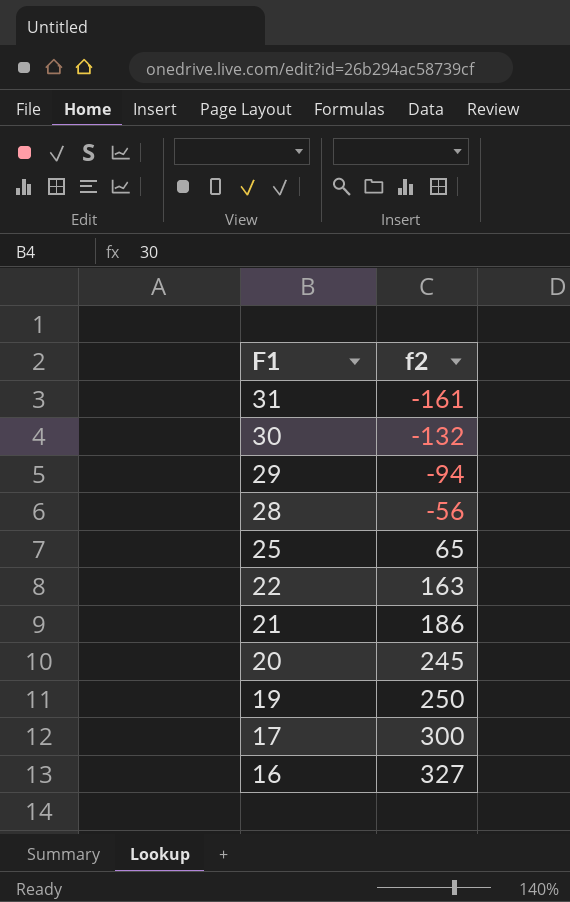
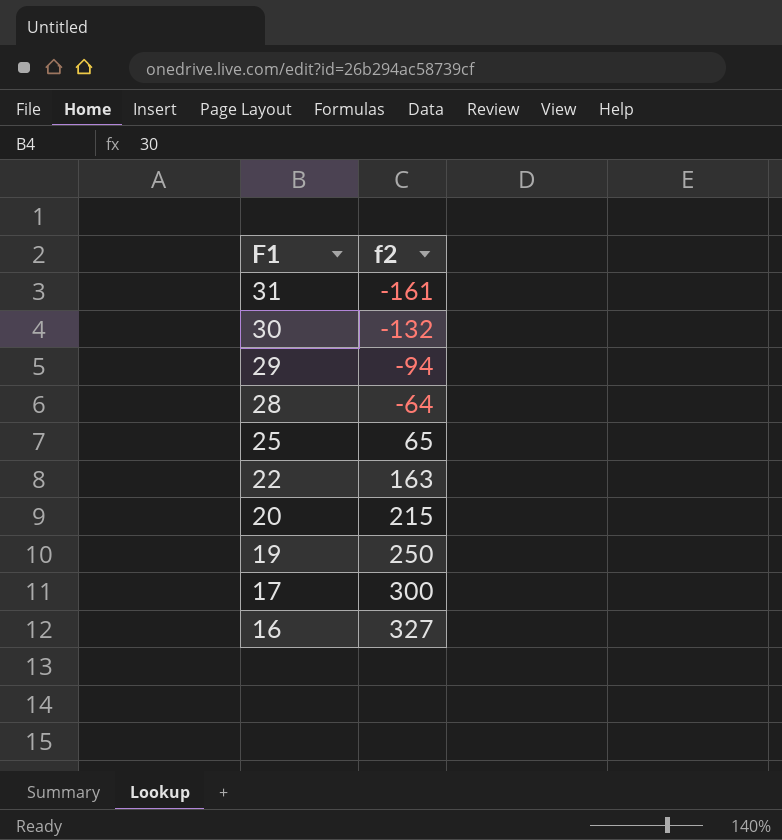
row 21: 186 -> none
28 | f2: -56 -> -64
20 | f2: 245 -> 215

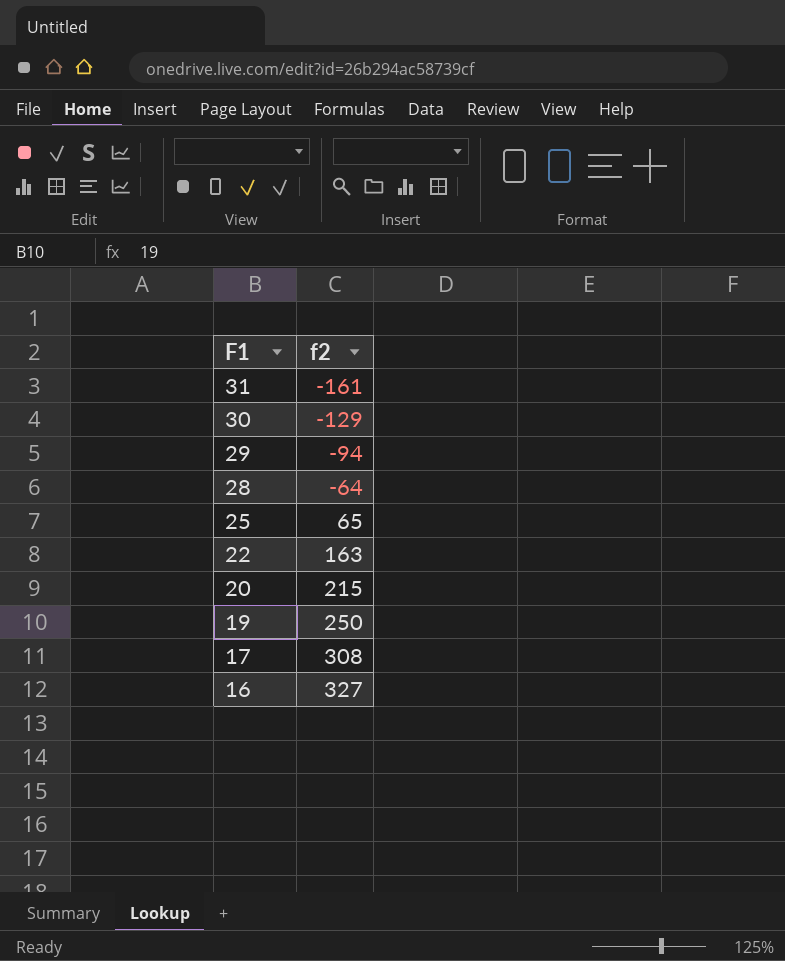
30 | f2: -132 -> -129
17 | f2: 300 -> 308

